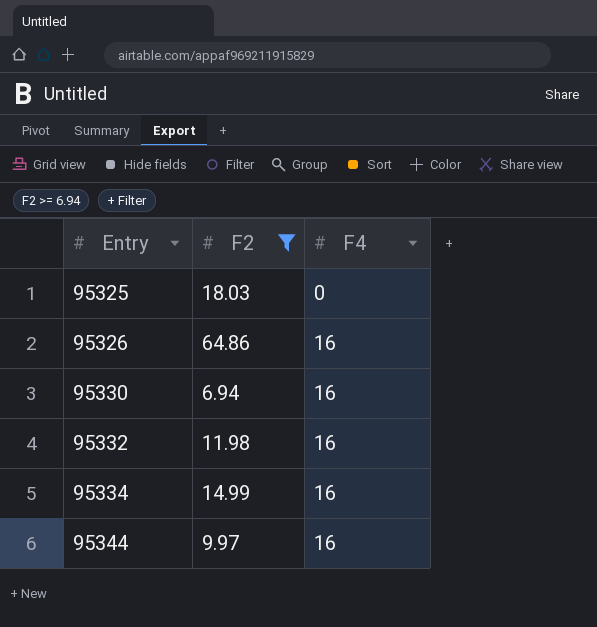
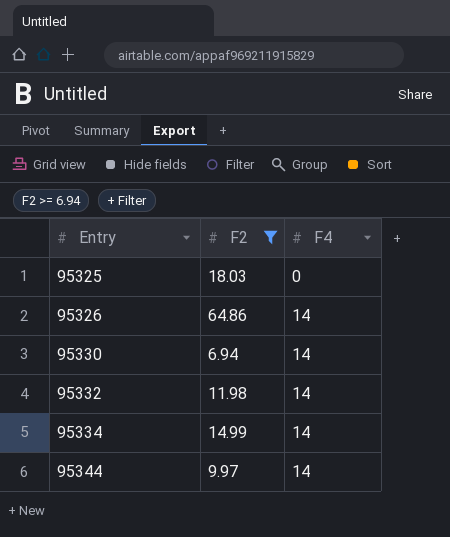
95326 | F4: 16 -> 14
95330 | F4: 16 -> 14
95332 | F4: 16 -> 14
95334 | F4: 16 -> 14
95344 | F4: 16 -> 14

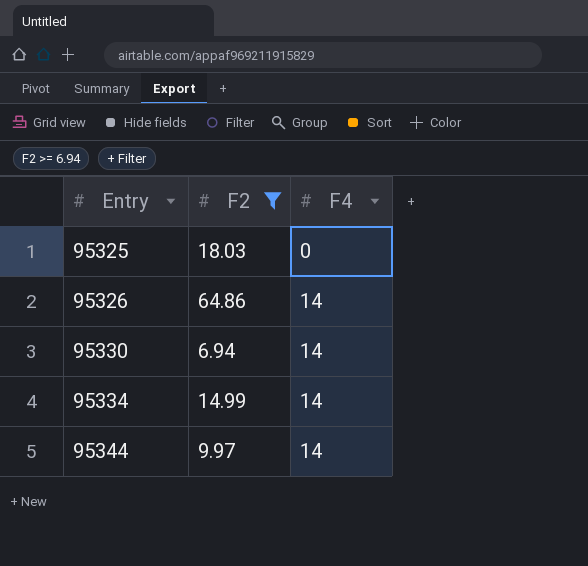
row 95332: 11.98 | 14 -> none

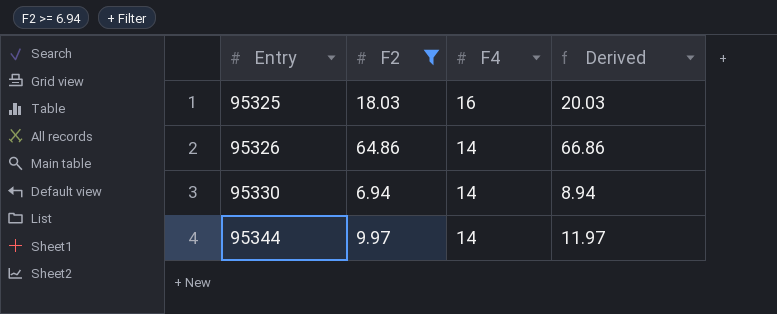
column Derived | formula: none -> [F2] + 2
row 95334: 14.99 | 14 -> none
95325 | F4: 0 -> 16

